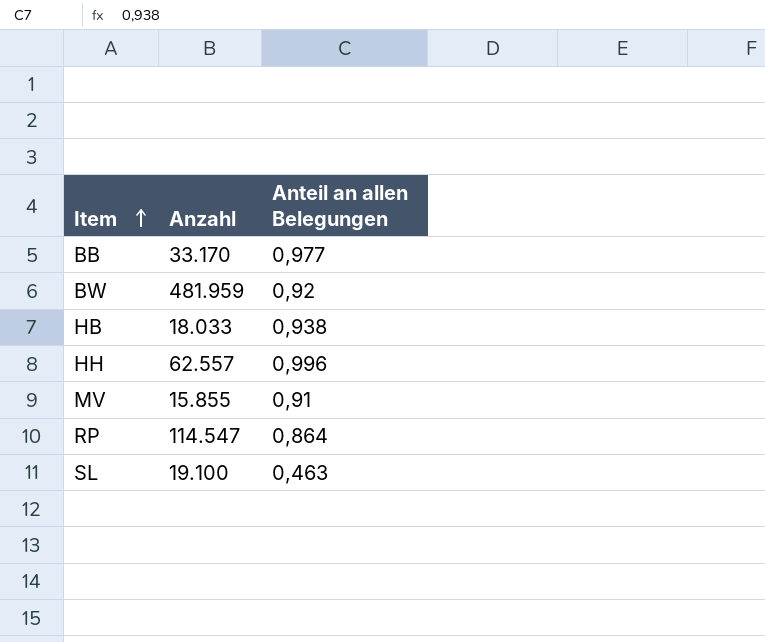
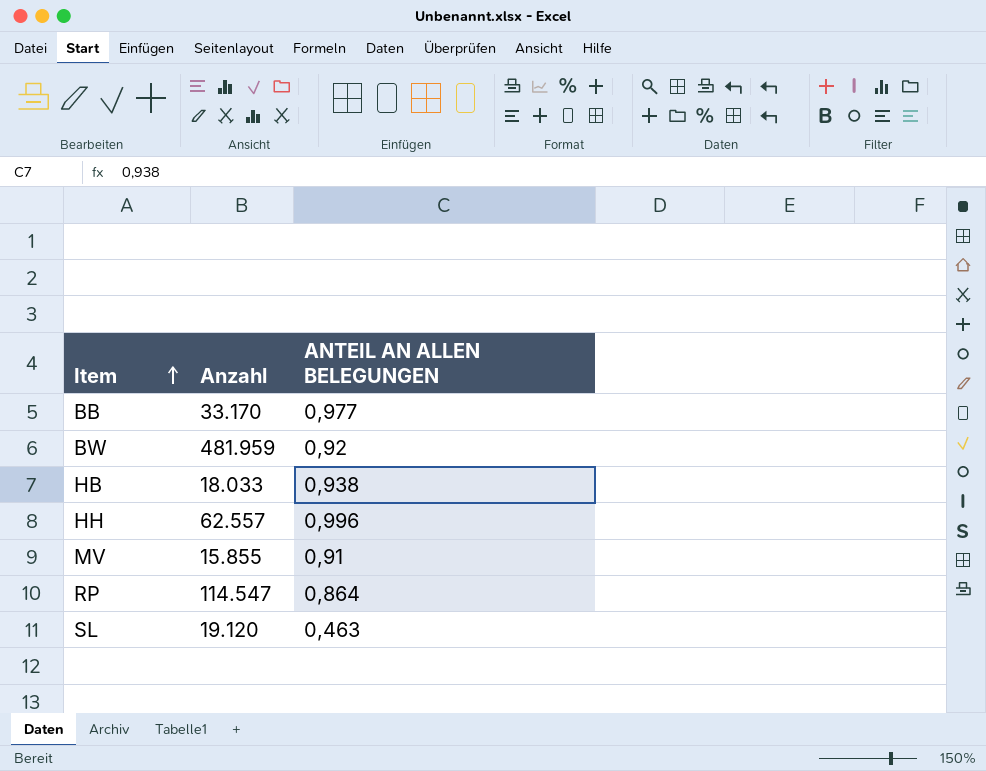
column name: Anteil an allen Belegungen -> ANTEIL AN ALLEN BELEGUNGEN
SL | Anzahl: 19.100 -> 19.120

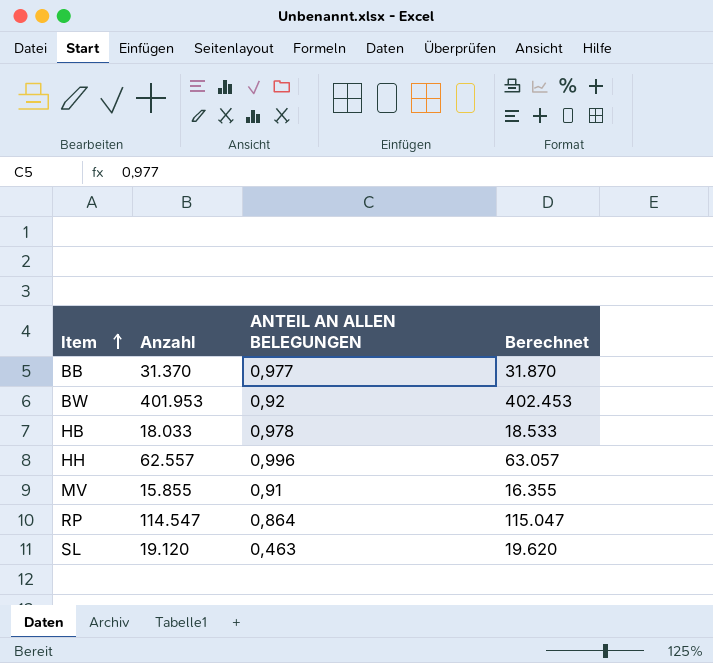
column Berechnet | formula: none -> [Anzahl] + 500
BB | Anzahl: 33.170 -> 31.370
BW | Anzahl: 481.959 -> 401.953
HB | ANTEIL AN ALLEN BELEGUNGEN: 0,938 -> 0,978

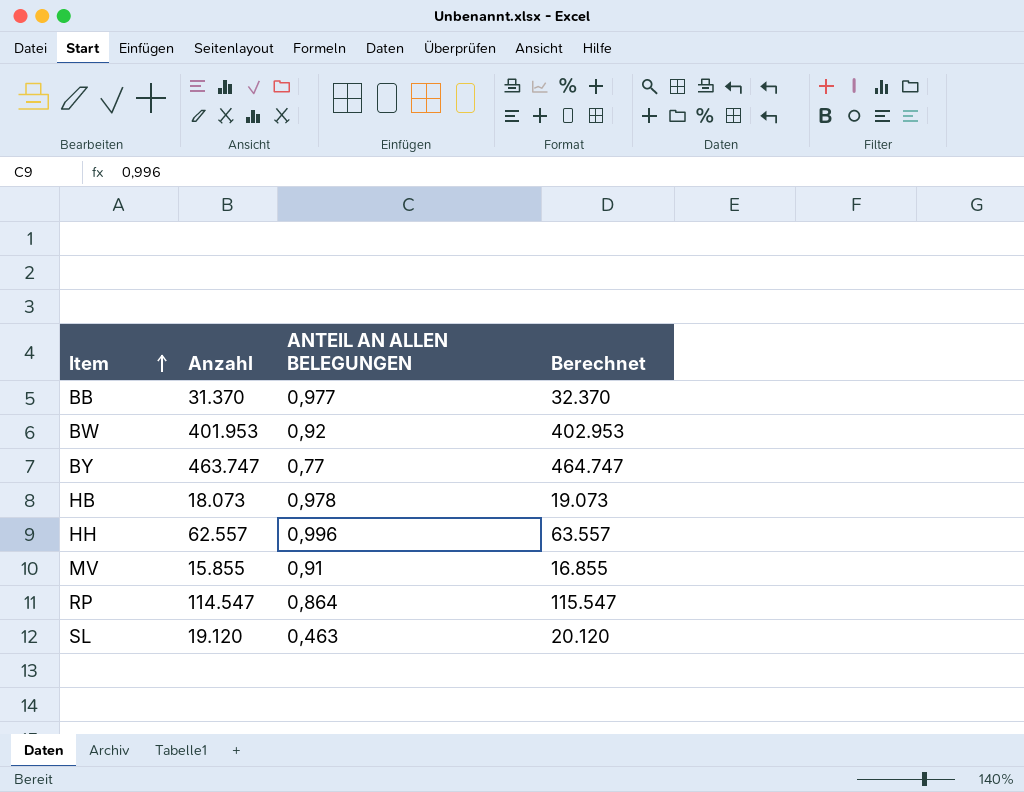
column Berechnet | formula: [Anzahl] + 500 -> [Anzahl] + 1000
row BY: none -> 463.747 | 0,77 | 464.747
HB | Anzahl: 18.033 -> 18.073

